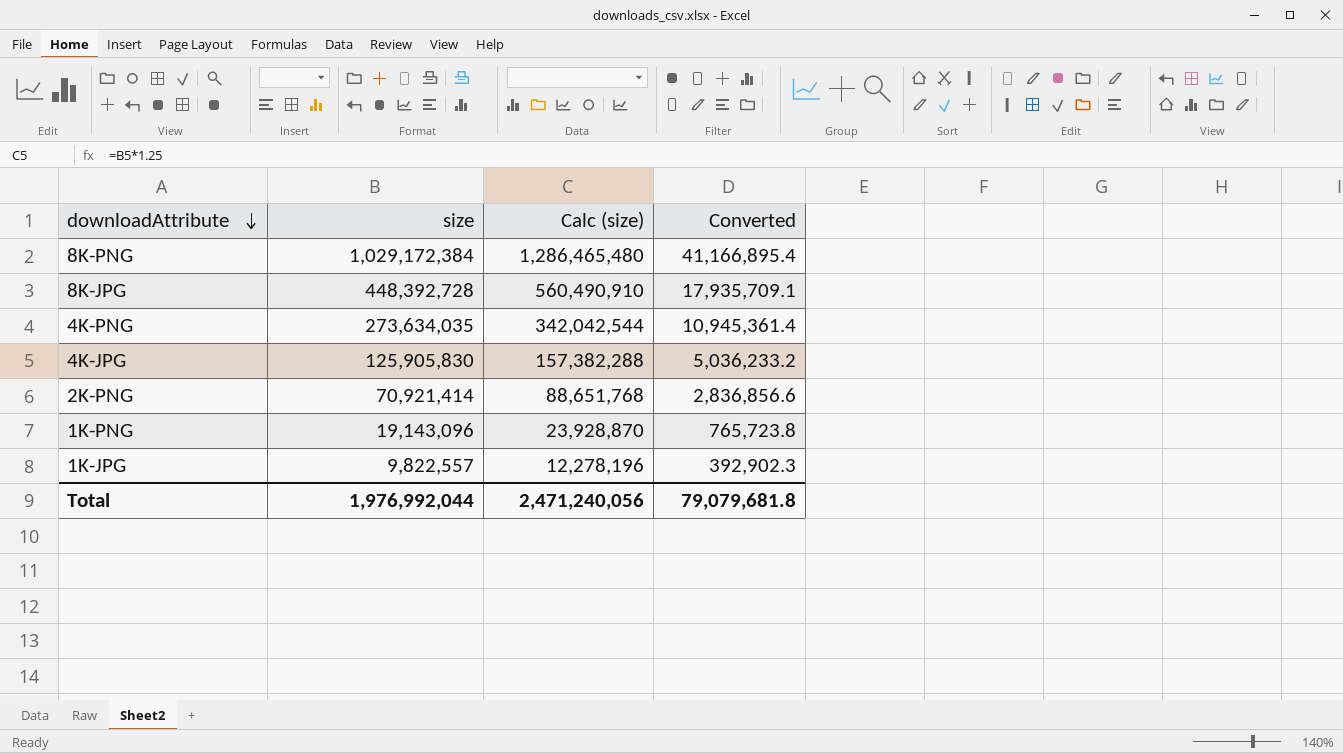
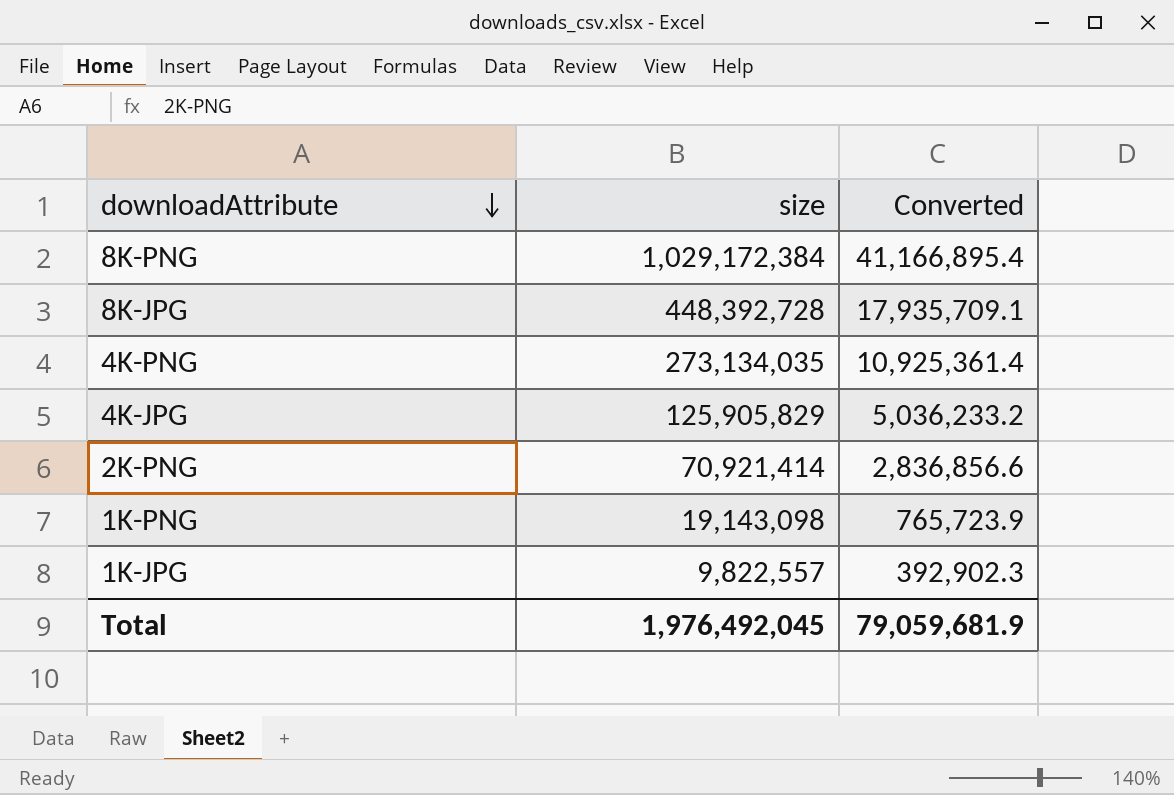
column Calc (size) | formula: [size] * 1.25 -> none
4K-PNG | size: 273,634,035 -> 273,134,035
4K-PNG | Converted: 10,945,361.4 -> 10,925,361.4
4K-JPG | size: 125,905,830 -> 125,905,829
1K-PNG | size: 19,143,096 -> 19,143,098
1K-PNG | Converted: 765,723.8 -> 765,723.9
Total | size: 1,976,992,044 -> 1,976,492,045
Total | Converted: 79,079,681.8 -> 79,059,681.9

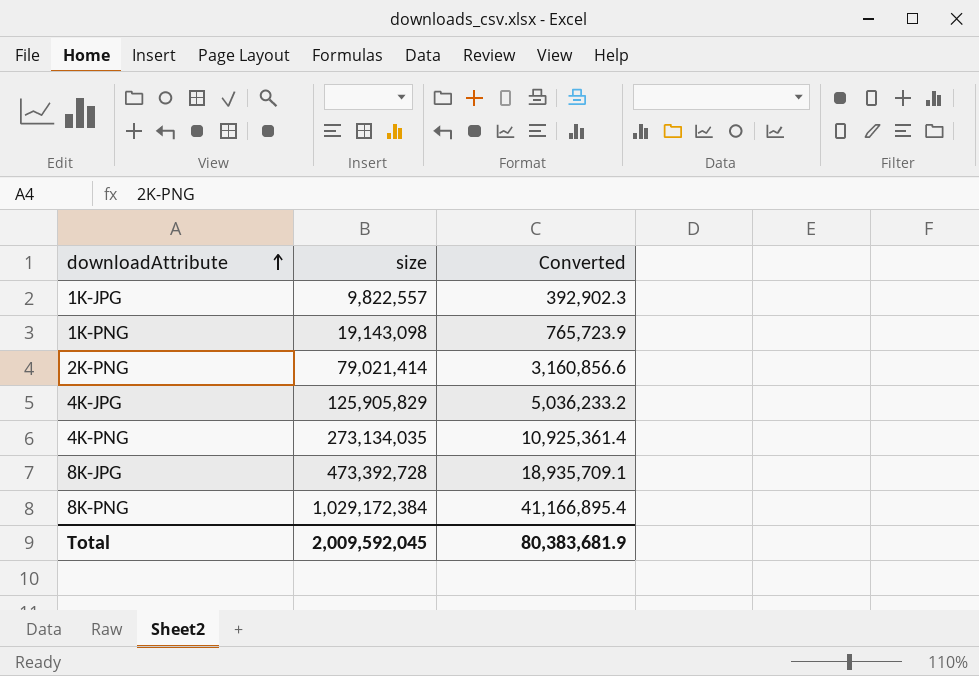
row order: downloadAttribute descending -> downloadAttribute ascending
2K-PNG | size: 70,921,414 -> 79,021,414
2K-PNG | Converted: 2,836,856.6 -> 3,160,856.6
8K-JPG | size: 448,392,728 -> 473,392,728
8K-JPG | Converted: 17,935,709.1 -> 18,935,709.1
Total | size: 1,976,492,045 -> 2,009,592,045
Total | Converted: 79,059,681.9 -> 80,383,681.9

